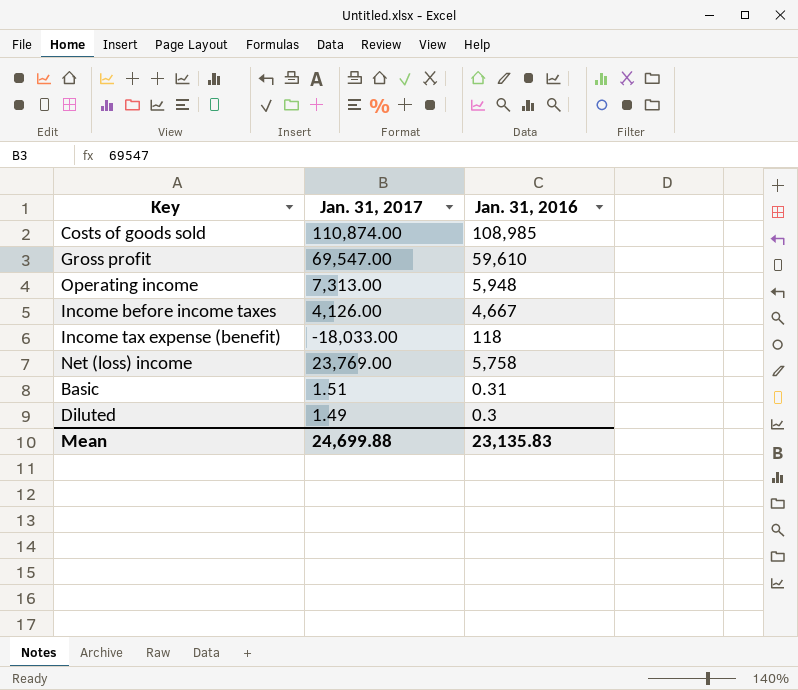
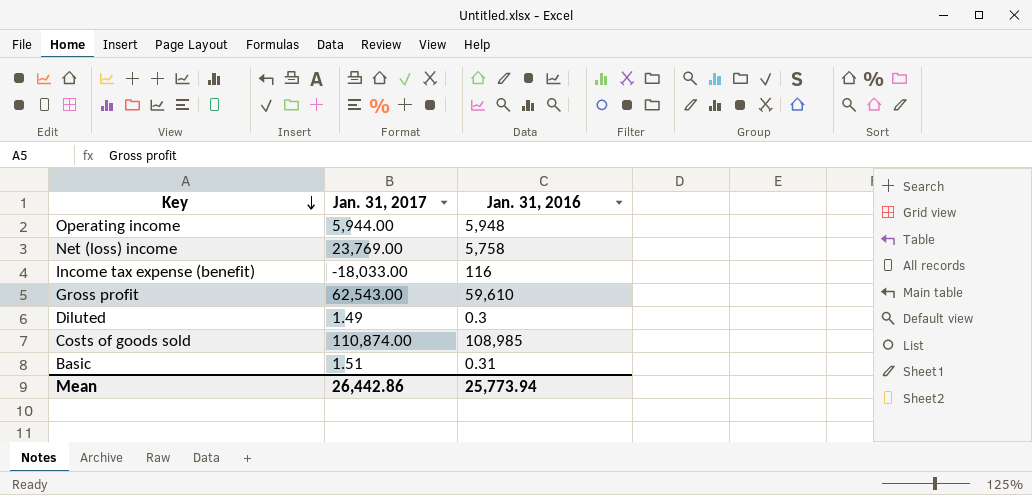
row order: none -> Key descending
row Income before income taxes: 4,126.00 | 4,667 -> none
Operating income | Jan. 31, 2017: 7,313.00 -> 5,944.00
Income tax expense (benefit) | Jan. 31, 2016: 118 -> 116
Gross profit | Jan. 31, 2017: 69,547.00 -> 62,543.00
Mean | Jan. 31, 2017: 24,699.88 -> 26,442.86
Mean | Jan. 31, 2016: 23,135.83 -> 25,773.94

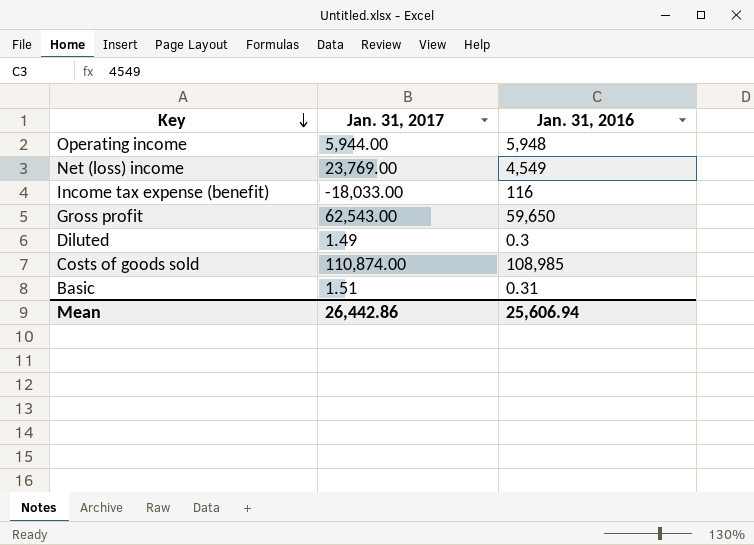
Net (loss) income | Jan. 31, 2016: 5,758 -> 4,549
Gross profit | Jan. 31, 2016: 59,610 -> 59,650
Mean | Jan. 31, 2016: 25,773.94 -> 25,606.94

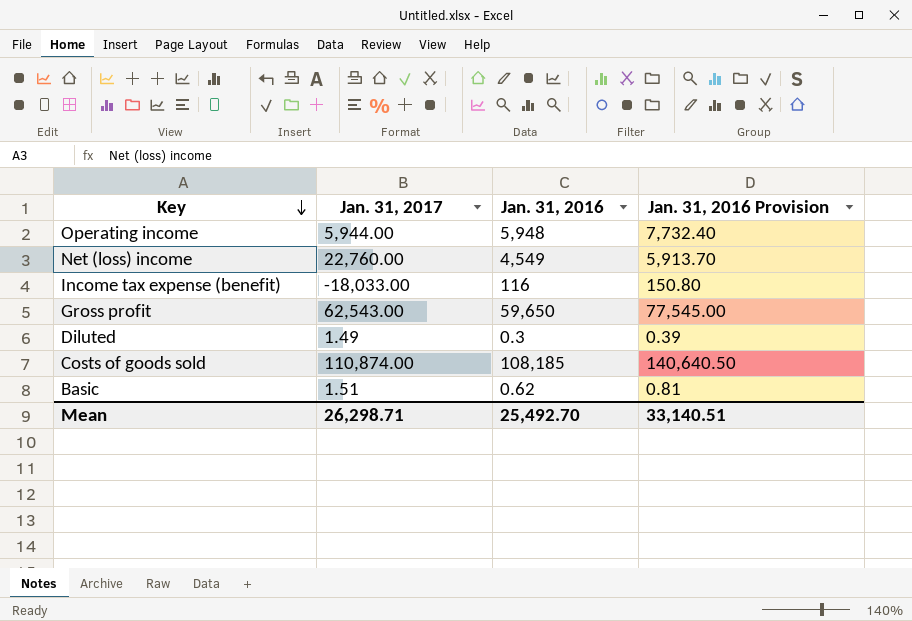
column Jan. 31, 2016 Provision | formula: none -> [Jan. 31, 2016] * 1.3
Net (loss) income | Jan. 31, 2017: 23,769.00 -> 22,760.00
Costs of goods sold | Jan. 31, 2016: 108,985 -> 108,185
Basic | Jan. 31, 2016: 0.31 -> 0.62
Mean | Jan. 31, 2017: 26,442.86 -> 26,298.71
Mean | Jan. 31, 2016: 25,606.94 -> 25,492.70

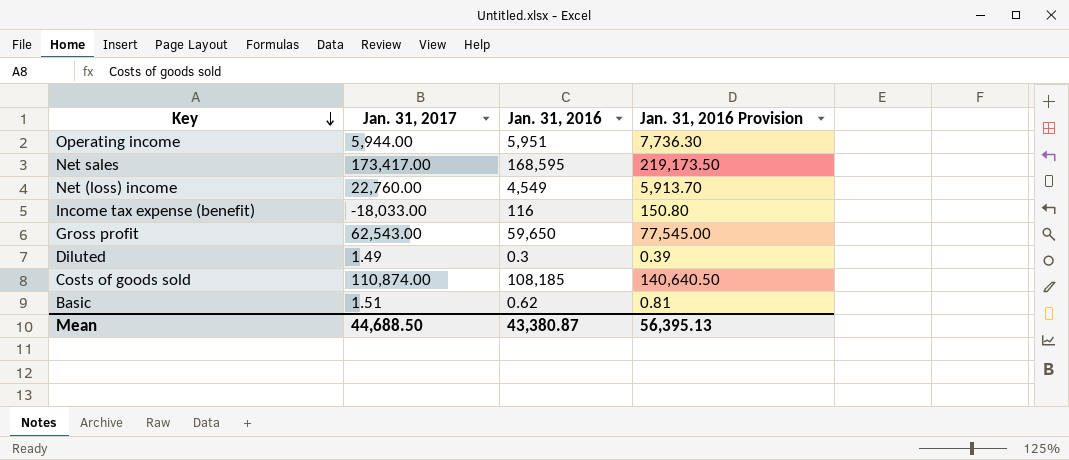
Operating income | Jan. 31, 2016: 5,948 -> 5,951
Operating income | Jan. 31, 2016 Provision: 7,732.40 -> 7,736.30
row Net sales: none -> 173,417.00 | 168,595 | 219,173.50
Mean | Jan. 31, 2017: 26,298.71 -> 44,688.50
Mean | Jan. 31, 2016: 25,492.70 -> 43,380.87
Mean | Jan. 31, 2016 Provision: 33,140.51 -> 56,395.13

